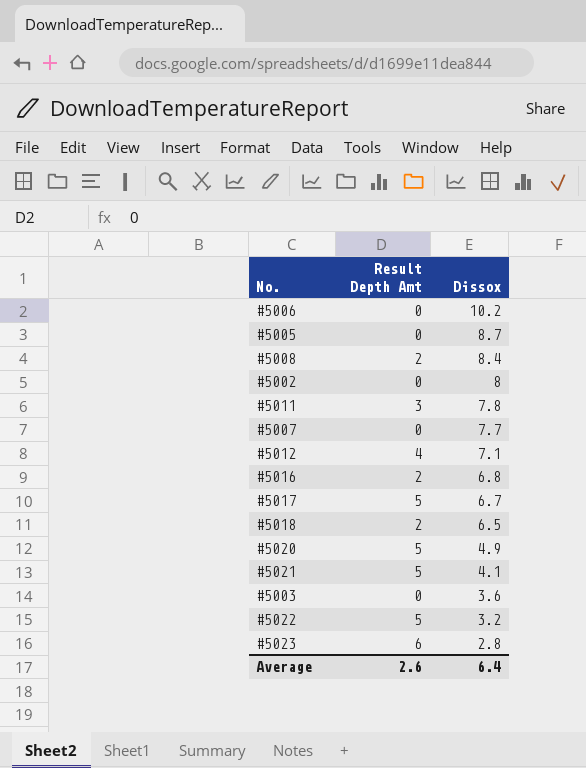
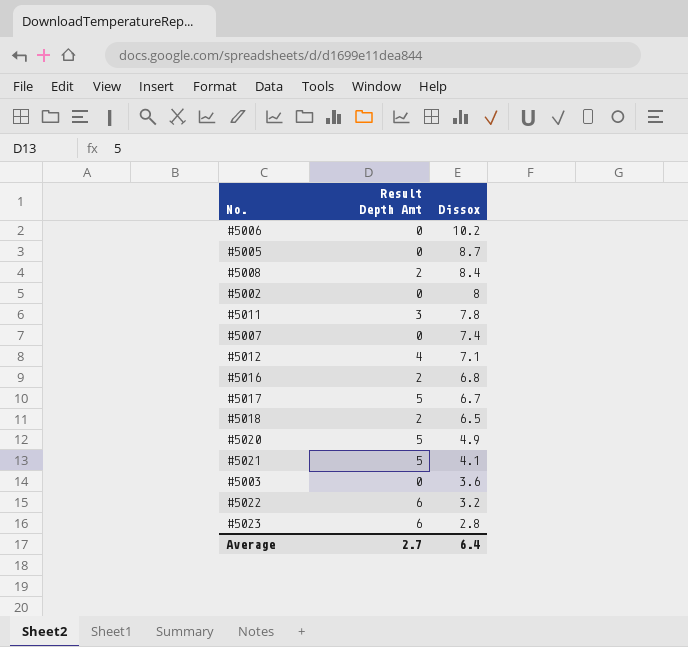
#5007 | Dissox: 7.7 -> 7.4
#5022 | Result Depth Amt: 5 -> 6
Average | Result Depth Amt: 2.6 -> 2.7

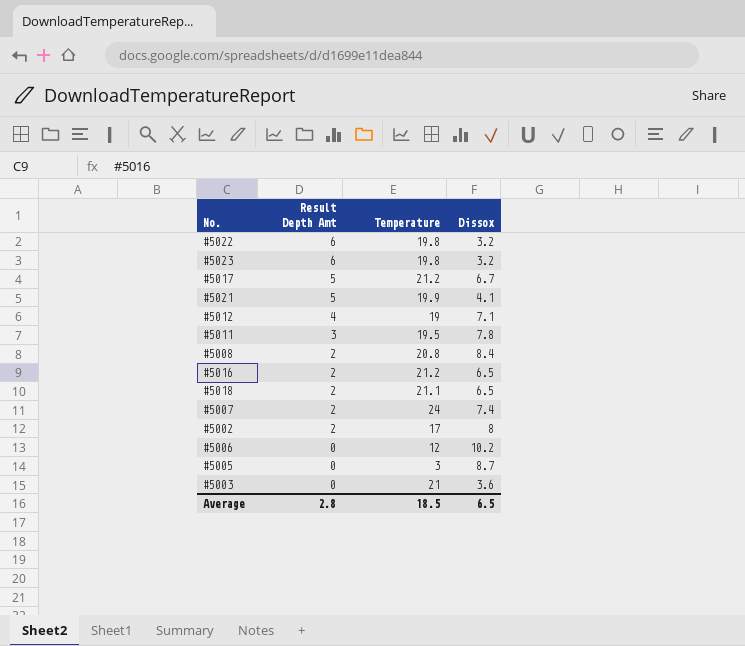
row order: Dissox descending -> Result Depth Amt descending
column Temperature | position: none -> 3
row #5020: 5 | 4.9 -> none
#5023 | Dissox: 2.8 -> 3.2
#5016 | Dissox: 6.8 -> 6.5
#5007 | Result Depth Amt: 0 -> 2
#5002 | Result Depth Amt: 0 -> 2
Average | Result Depth Amt: 2.7 -> 2.8
Average | Dissox: 6.4 -> 6.5

